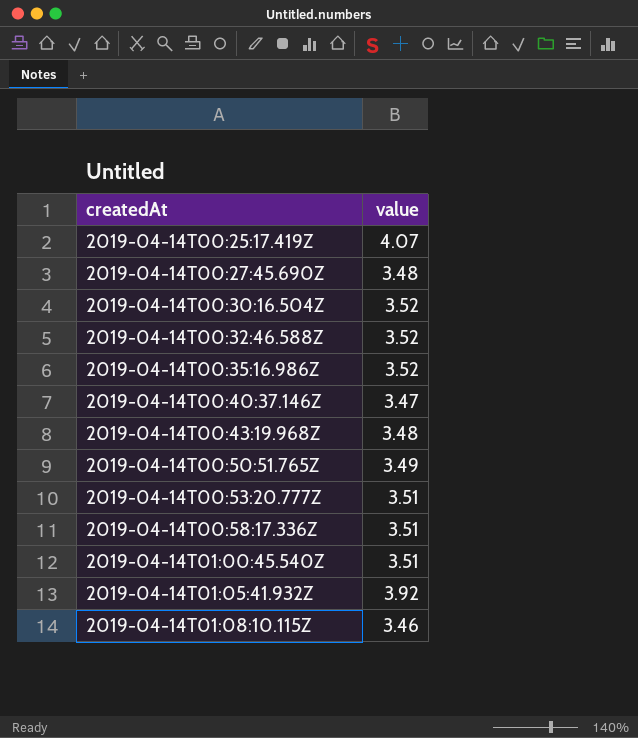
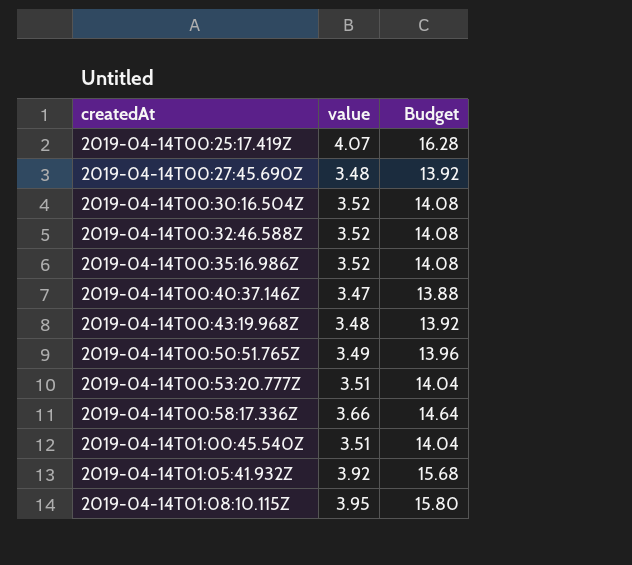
column Budget | formula: none -> [value] * 4
2019-04-14T00:58:17.336Z | value: 3.51 -> 3.66
2019-04-14T01:08:10.115Z | value: 3.46 -> 3.95

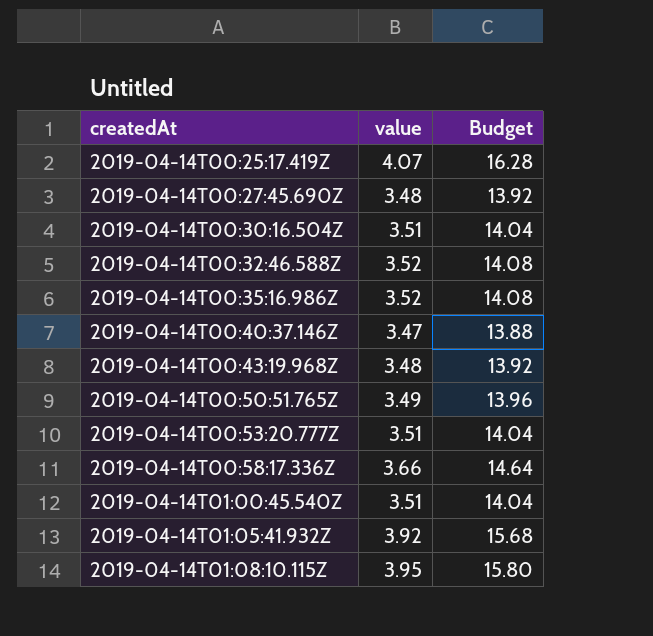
2019-04-14T00:30:16.504Z | value: 3.52 -> 3.51
2019-04-14T00:30:16.504Z | Budget: 14.08 -> 14.04

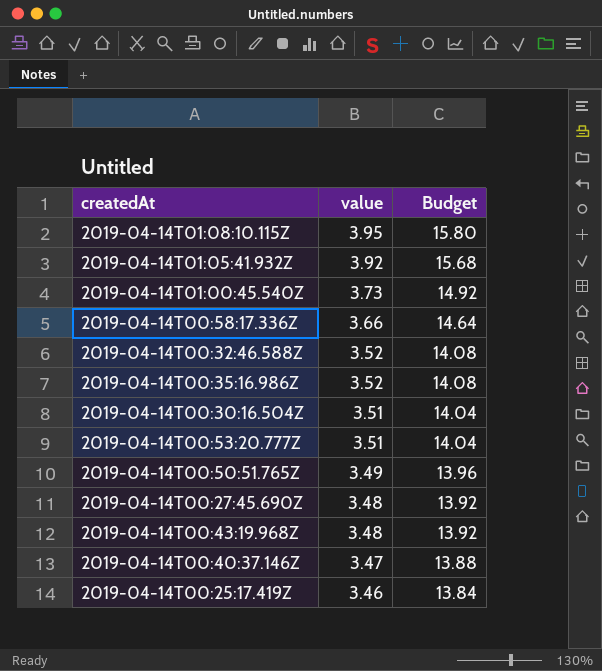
row order: createdAt ascending -> value descending
2019-04-14T01:00:45.540Z | value: 3.51 -> 3.73
2019-04-14T01:00:45.540Z | Budget: 14.04 -> 14.92
2019-04-14T00:25:17.419Z | value: 4.07 -> 3.46
2019-04-14T00:25:17.419Z | Budget: 16.28 -> 13.84

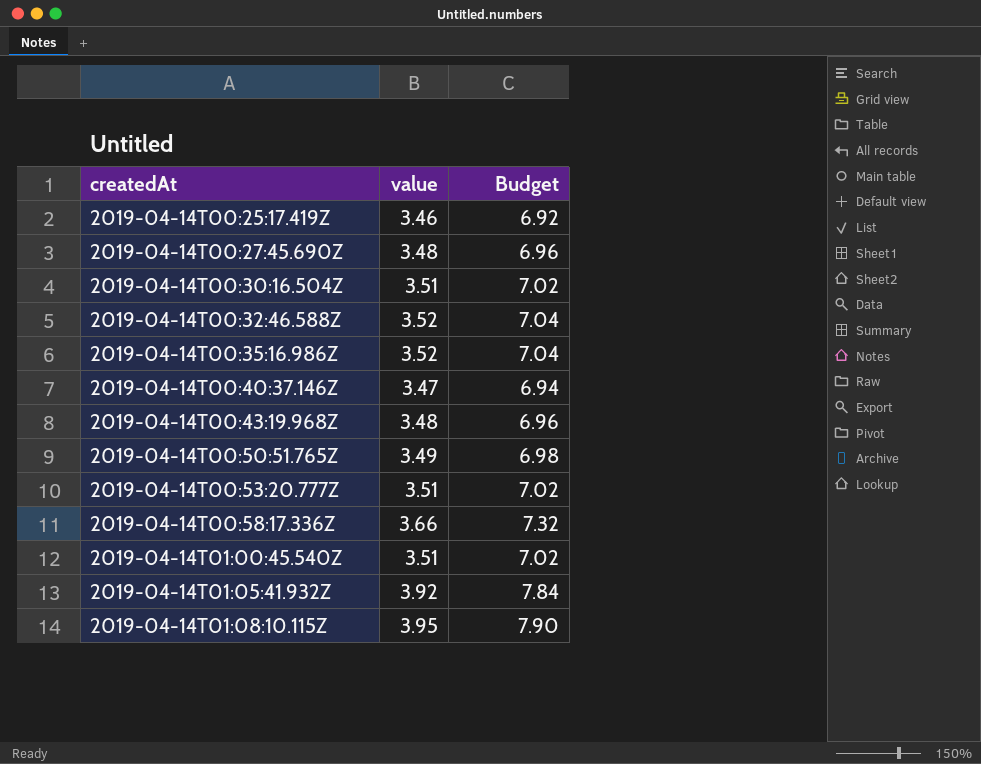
row order: value descending -> createdAt ascending
column Budget | formula: [value] * 4 -> [value] * 2
2019-04-14T01:00:45.540Z | value: 3.73 -> 3.51

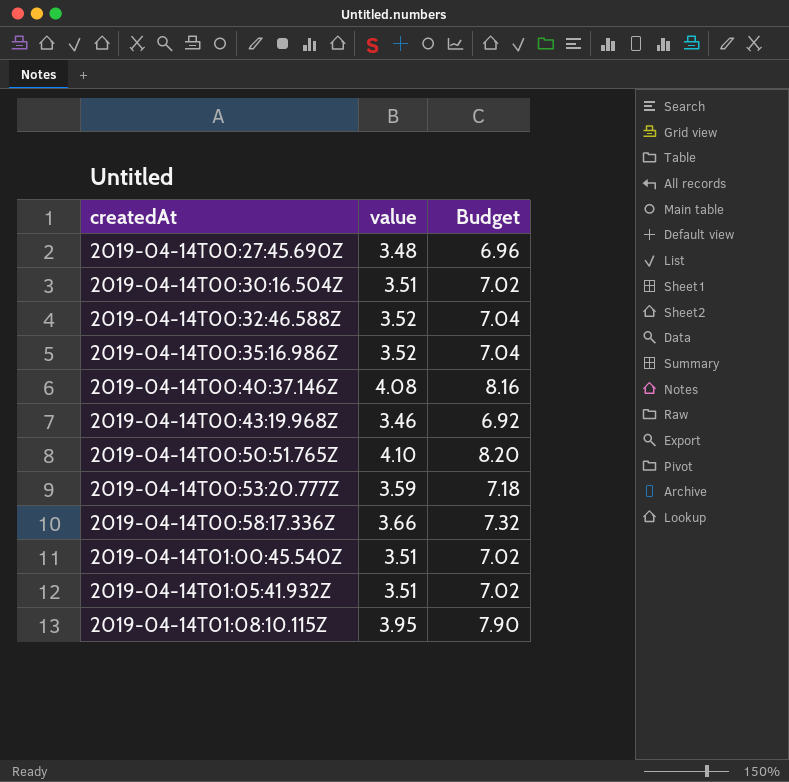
row 2019-04-14T00:25:17.419Z: 3.46 | 6.92 -> none
2019-04-14T00:40:37.146Z | value: 3.47 -> 4.08
2019-04-14T00:40:37.146Z | Budget: 6.94 -> 8.16
2019-04-14T00:43:19.968Z | value: 3.48 -> 3.46
2019-04-14T00:43:19.968Z | Budget: 6.96 -> 6.92
2019-04-14T00:50:51.765Z | value: 3.49 -> 4.10
2019-04-14T00:50:51.765Z | Budget: 6.98 -> 8.20
2019-04-14T00:53:20.777Z | value: 3.51 -> 3.59
2019-04-14T00:53:20.777Z | Budget: 7.02 -> 7.18
2019-04-14T01:05:41.932Z | value: 3.92 -> 3.51
2019-04-14T01:05:41.932Z | Budget: 7.84 -> 7.02

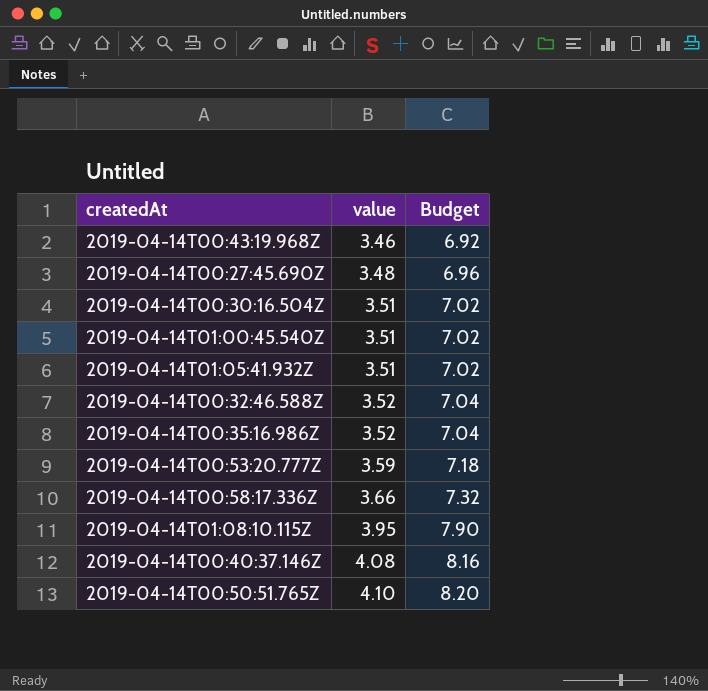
row order: createdAt ascending -> value ascending

